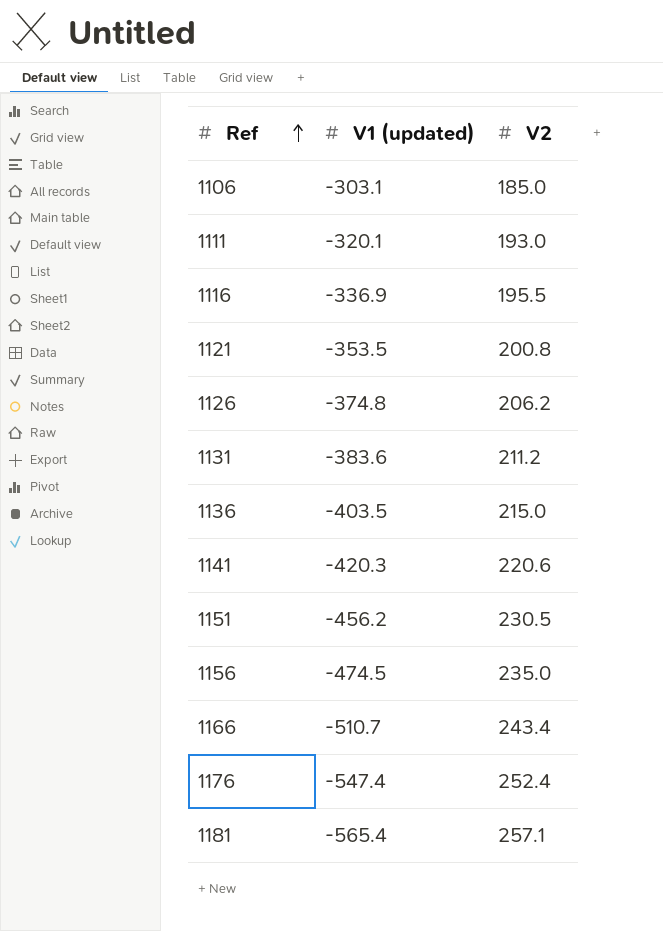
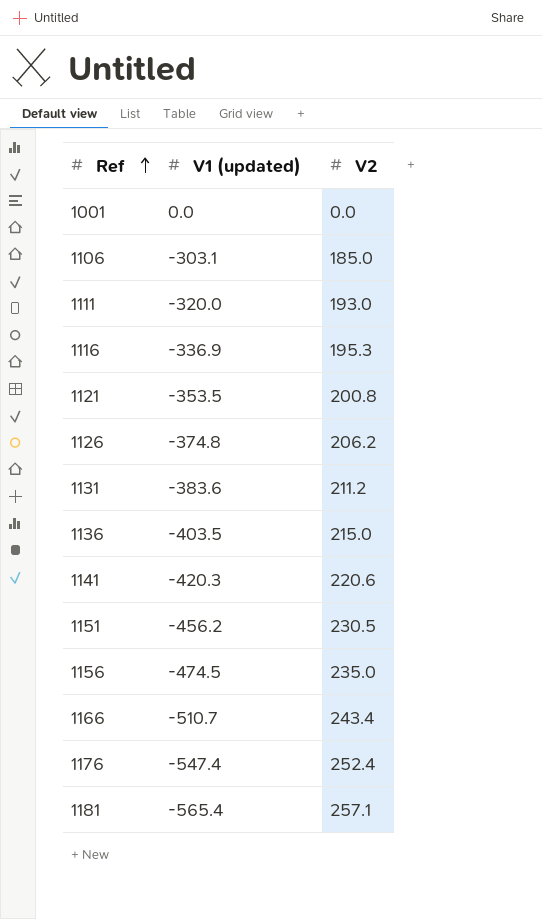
row 1001: none -> 0.0 | 0.0
1111 | V1 (updated): -320.1 -> -320.0
1116 | V2: 195.5 -> 195.3

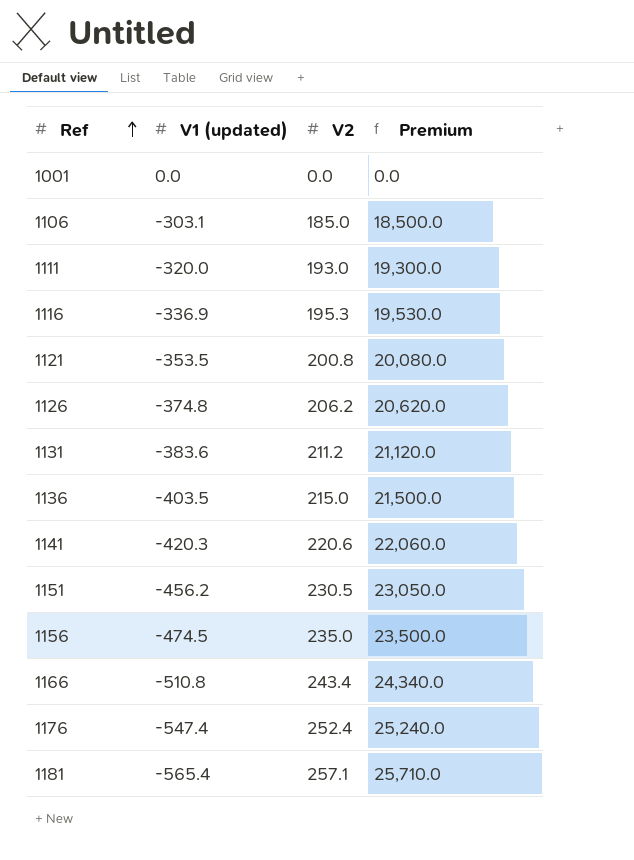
column Premium | formula: none -> [V2] * 100
1166 | V1 (updated): -510.7 -> -510.8

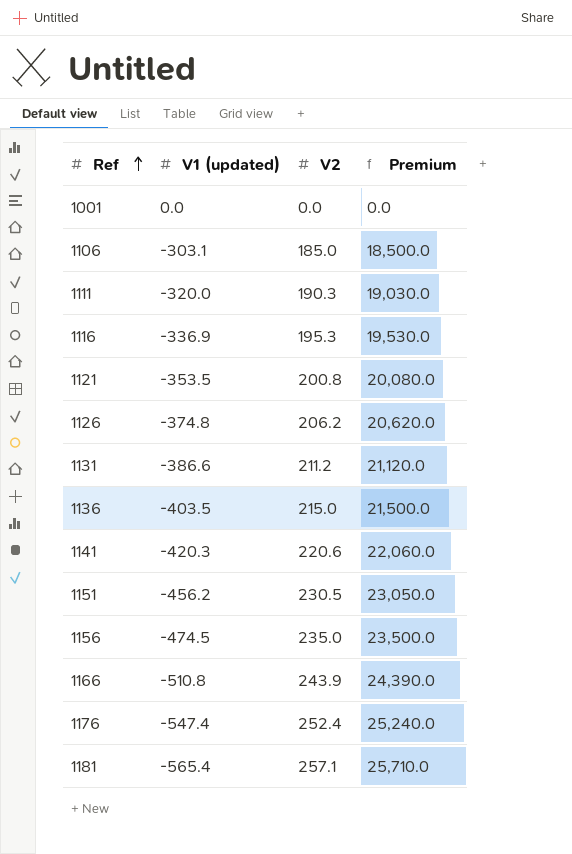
1111 | V2: 193.0 -> 190.3
1111 | Premium: 19,300.0 -> 19,030.0
1131 | V1 (updated): -383.6 -> -386.6
1166 | V2: 243.4 -> 243.9
1166 | Premium: 24,340.0 -> 24,390.0

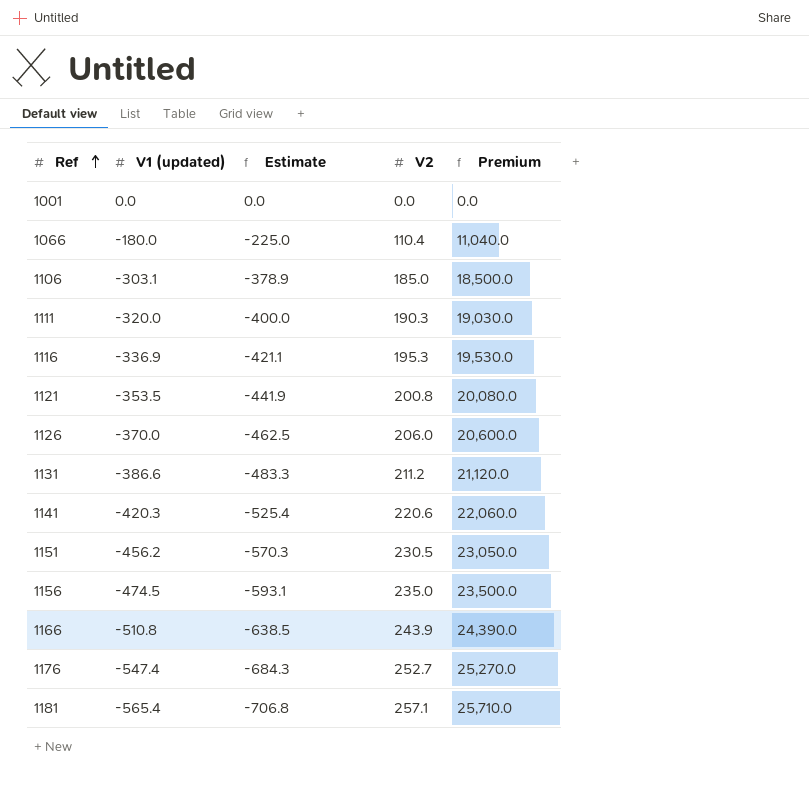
column Estimate | formula: none -> [V1 (updated)] * 1.25
row 1136: -403.5 | 215.0 | 21,500.0 -> none
row 1066: none -> -180.0 | -225.0 | 110.4 | 11,040.0
1126 | V1 (updated): -374.8 -> -370.0
1126 | V2: 206.2 -> 206.0
1126 | Premium: 20,620.0 -> 20,600.0
1176 | V2: 252.4 -> 252.7
1176 | Premium: 25,240.0 -> 25,270.0

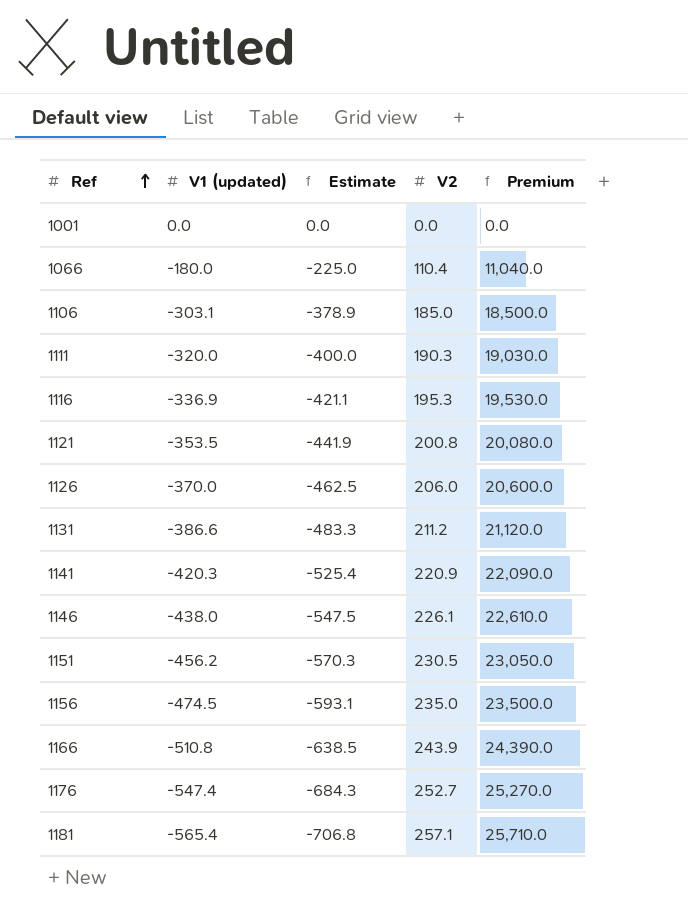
1141 | V2: 220.6 -> 220.9
1141 | Premium: 22,060.0 -> 22,090.0
row 1146: none -> -438.0 | -547.5 | 226.1 | 22,610.0

